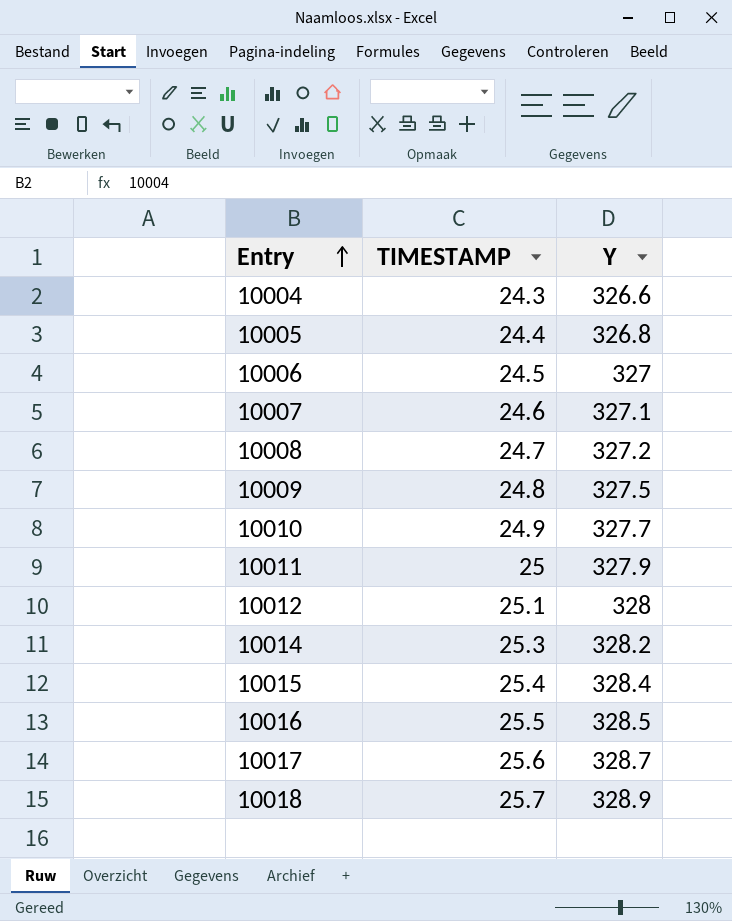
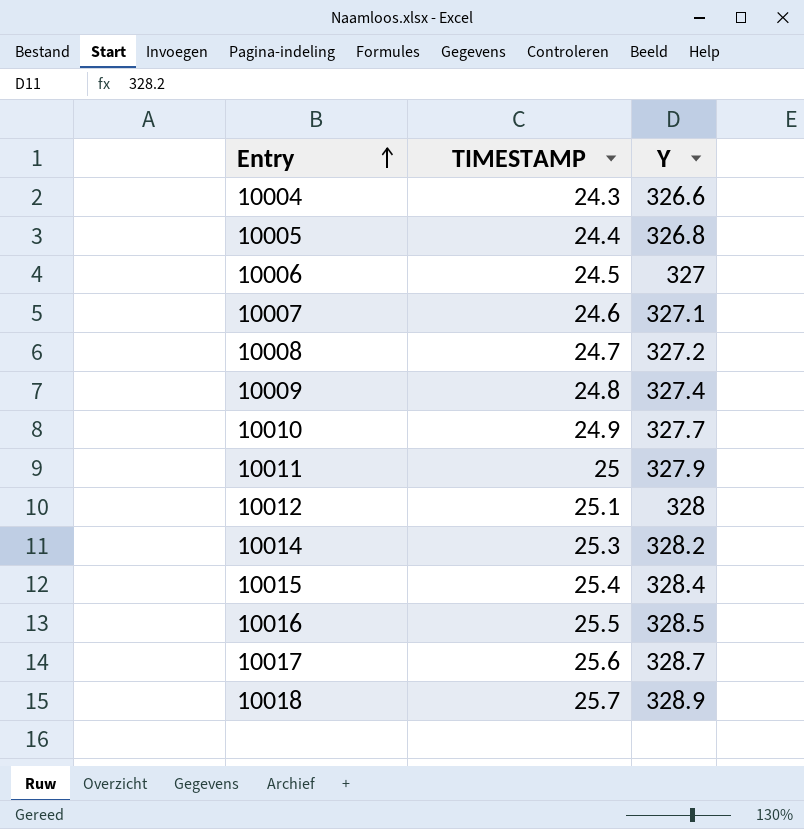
10009 | Y: 327.5 -> 327.4

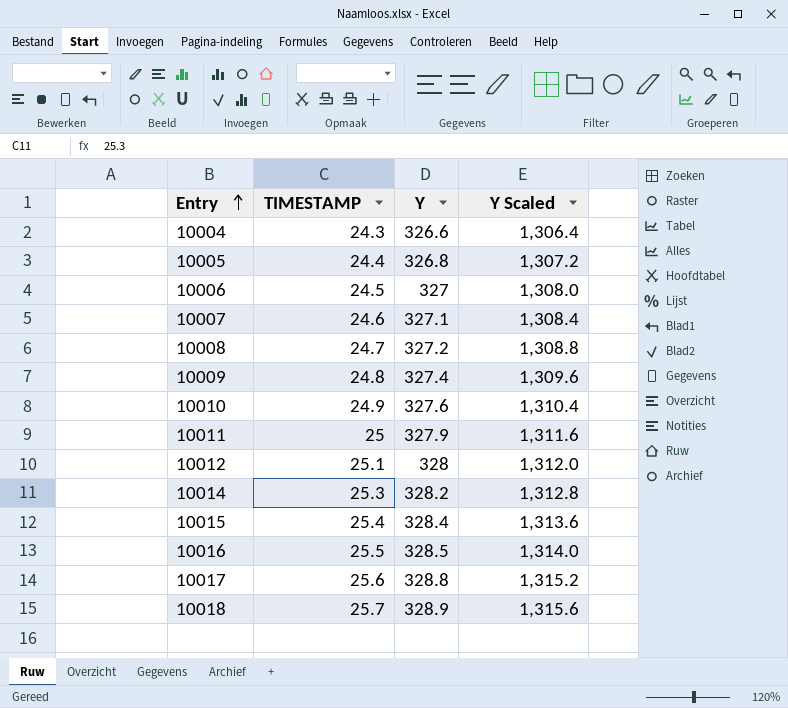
column Y Scaled | formula: none -> [Y] * 4
10010 | Y: 327.7 -> 327.6
10017 | Y: 328.7 -> 328.8

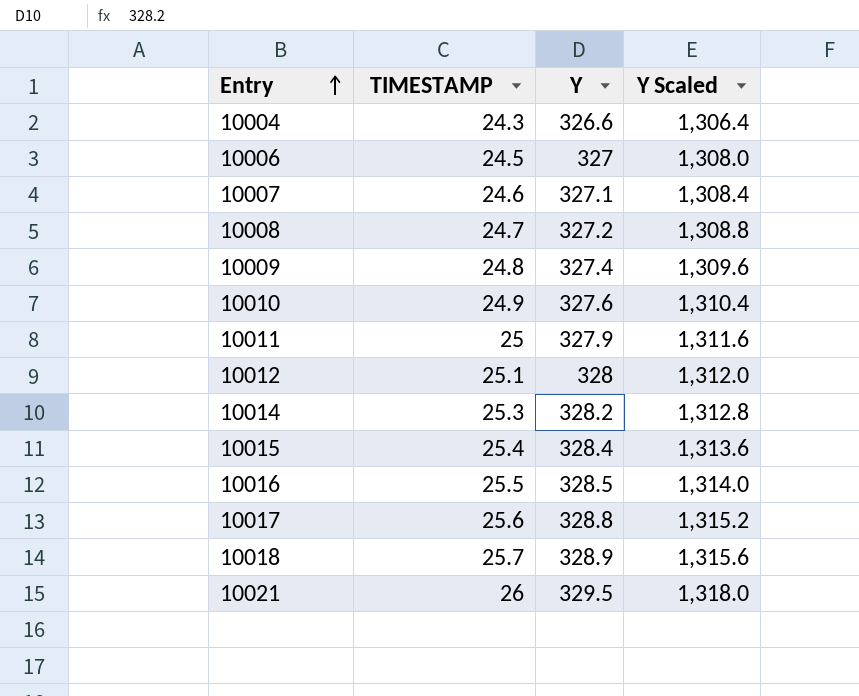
row 10005: 24.4 | 326.8 | 1,307.2 -> none
row 10021: none -> 26 | 329.5 | 1,318.0

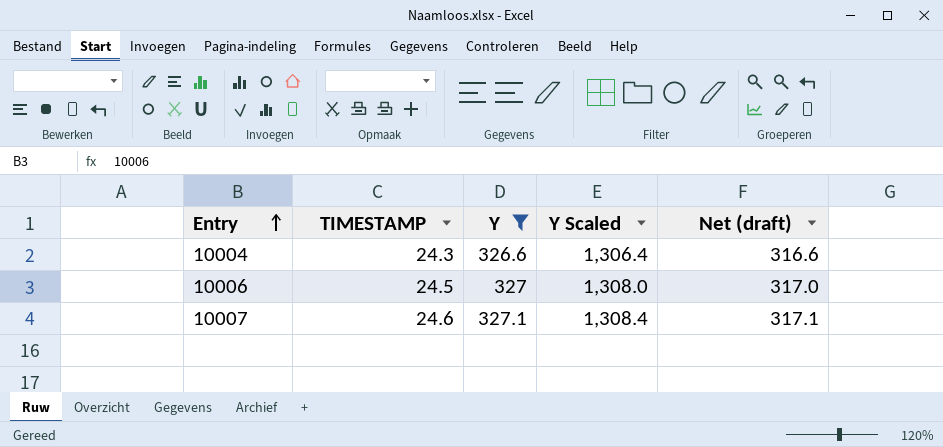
filter: none -> Y <= 327.1
column Net (draft) | formula: none -> [Y] - 10

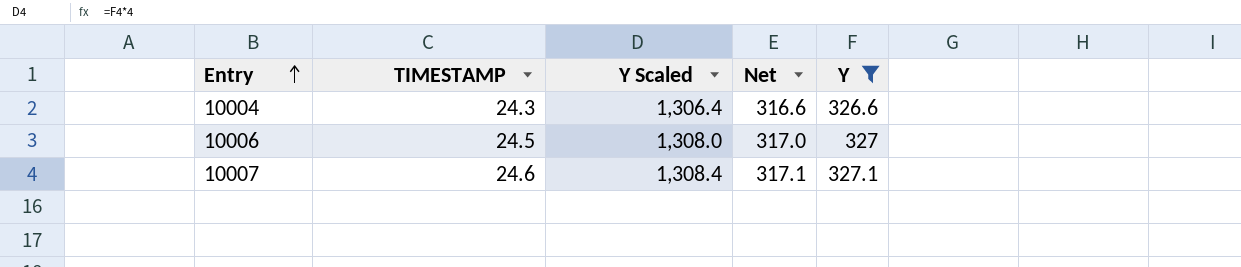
column name: Net (draft) -> Net
column Y | position: 3 -> 5

